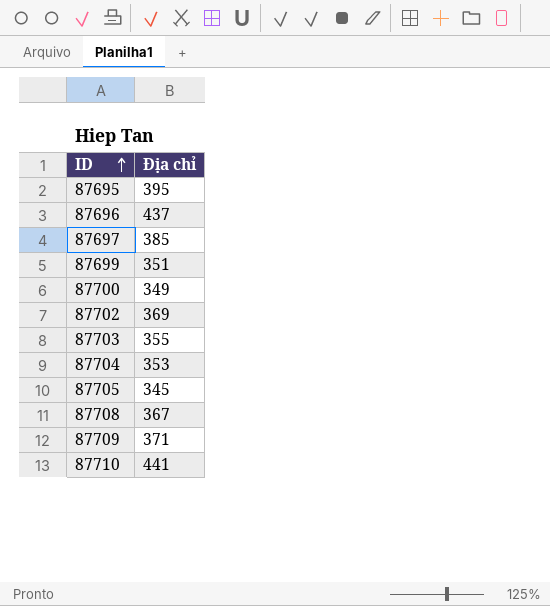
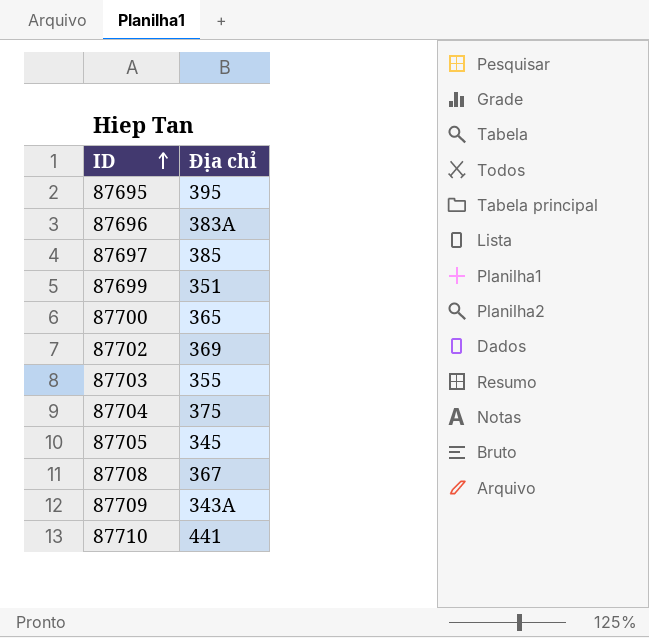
87696 | Địa chỉ: 437 -> 383A
87700 | Địa chỉ: 349 -> 365
87704 | Địa chỉ: 353 -> 375
87709 | Địa chỉ: 371 -> 343A

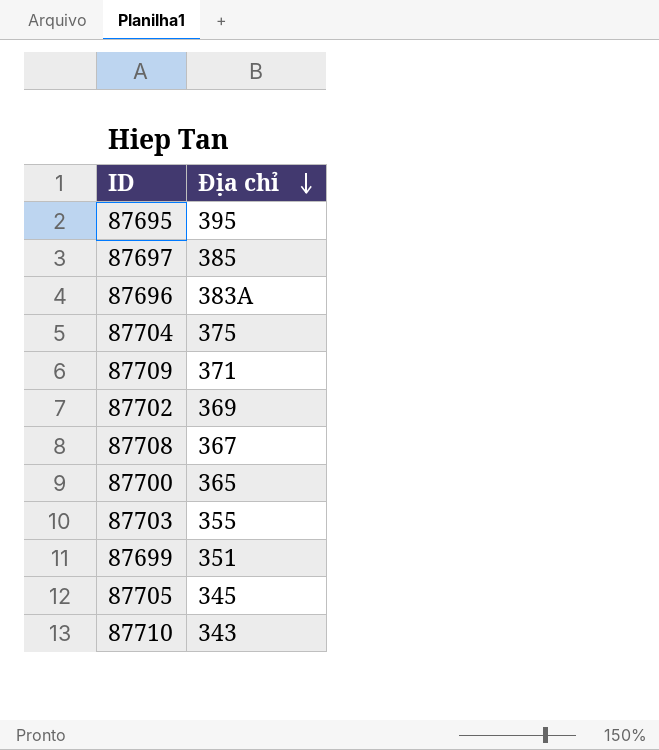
row order: ID ascending -> Địa chỉ descending
87709 | Địa chỉ: 343A -> 371
87710 | Địa chỉ: 441 -> 343

